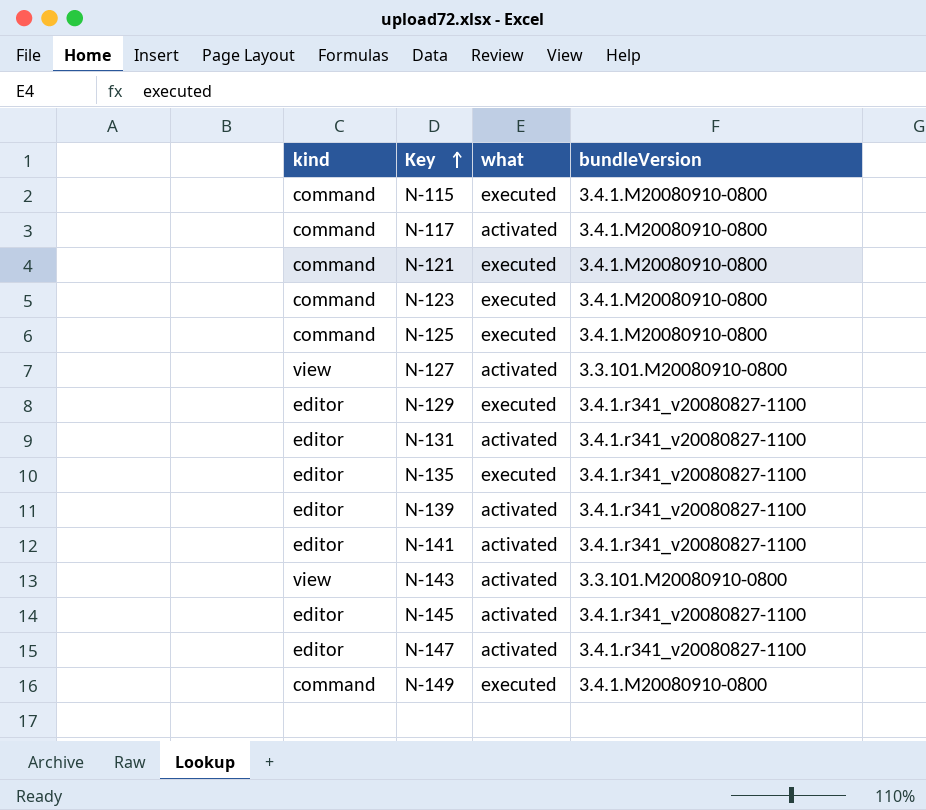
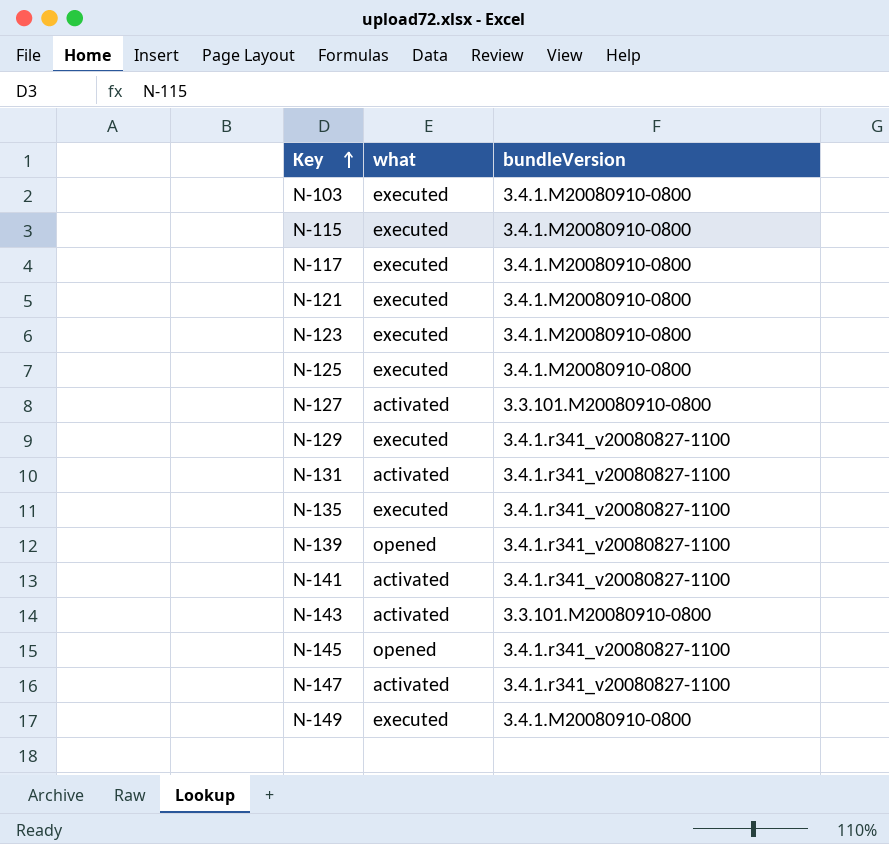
column kind | position: 1 -> none
row N-103: none -> executed | 3.4.1.M20080910-0800
N-117 | what: activated -> executed
N-139 | what: activated -> opened
N-145 | what: activated -> opened

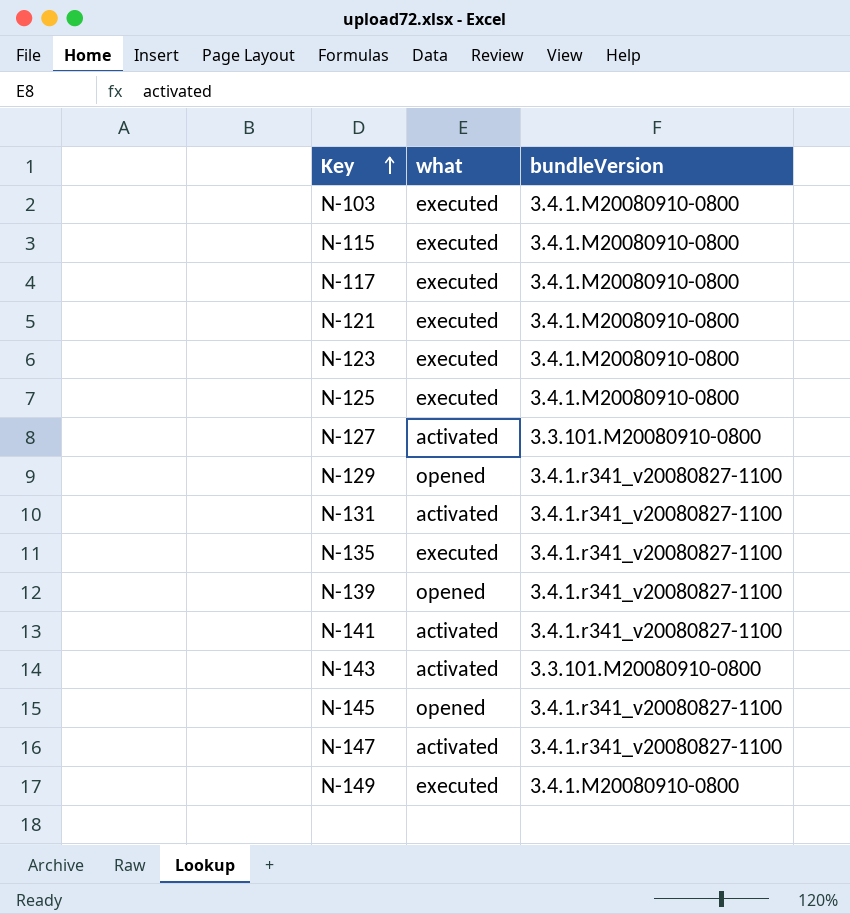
N-129 | what: executed -> opened

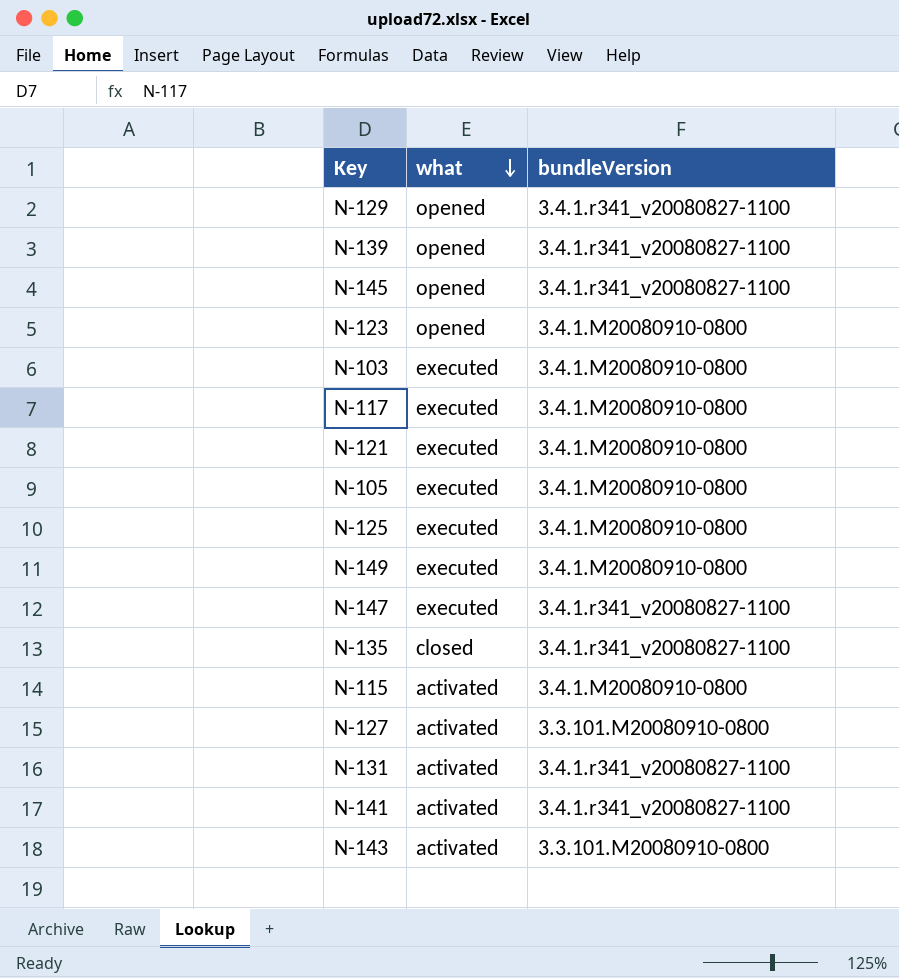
row order: Key ascending -> what descending
N-123 | what: executed -> opened
row N-105: none -> executed | 3.4.1.M20080910-0800
N-147 | what: activated -> executed
N-135 | what: executed -> closed
N-115 | what: executed -> activated

